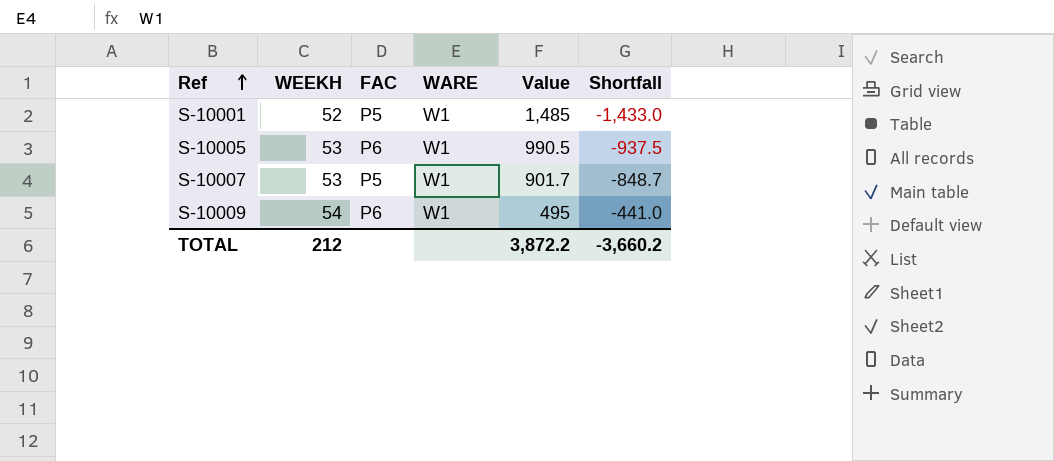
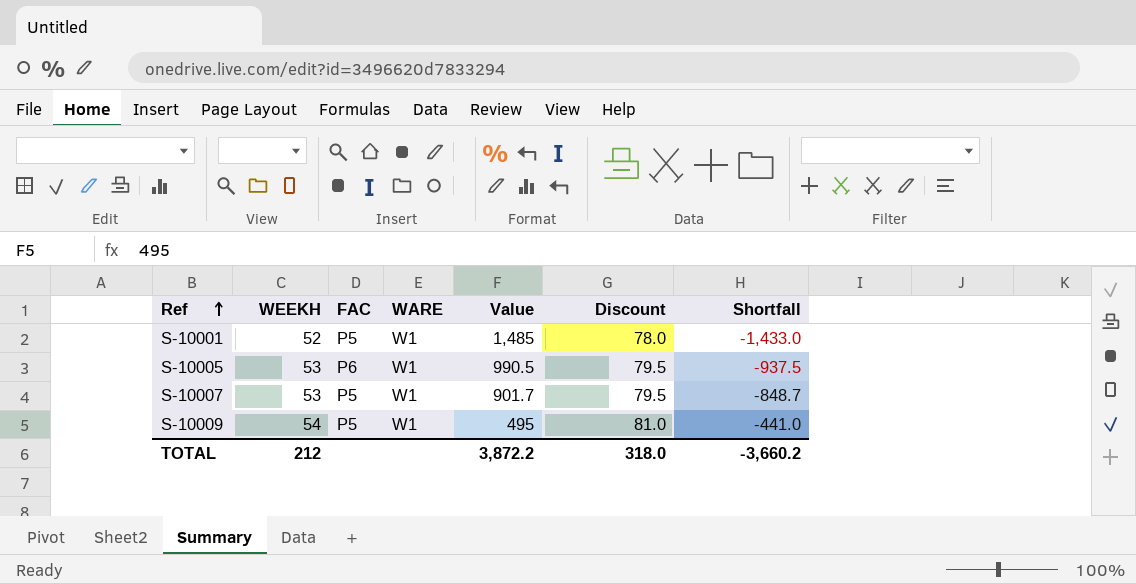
column Discount | formula: none -> [WEEKH] * 1.5
S-10009 | FAC: P6 -> P5

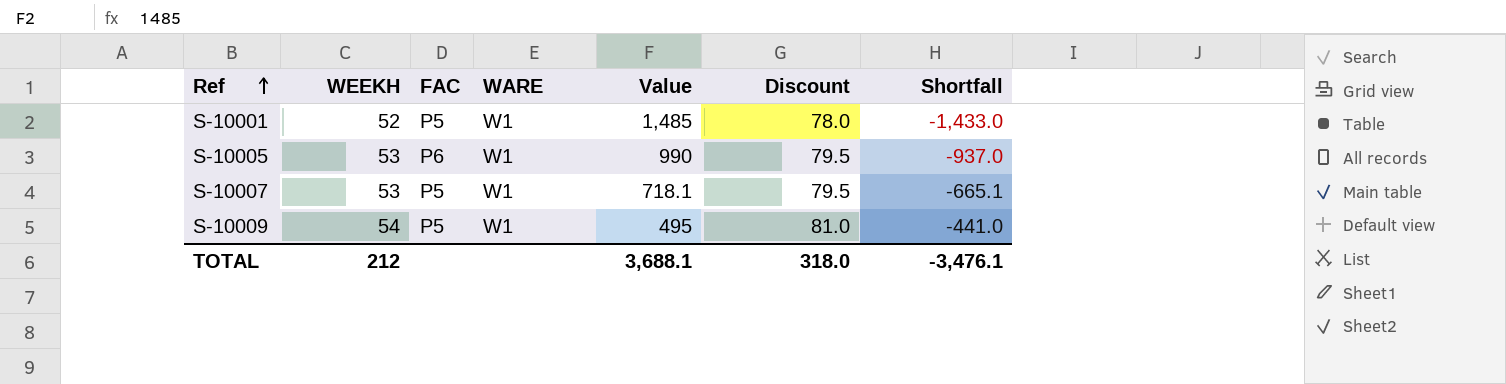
S-10005 | Value: 990.5 -> 990
S-10005 | Shortfall: -937.5 -> -937.0
S-10007 | Value: 901.7 -> 718.1
S-10007 | Shortfall: -848.7 -> -665.1
TOTAL | Value: 3,872.2 -> 3,688.1
TOTAL | Shortfall: -3,660.2 -> -3,476.1

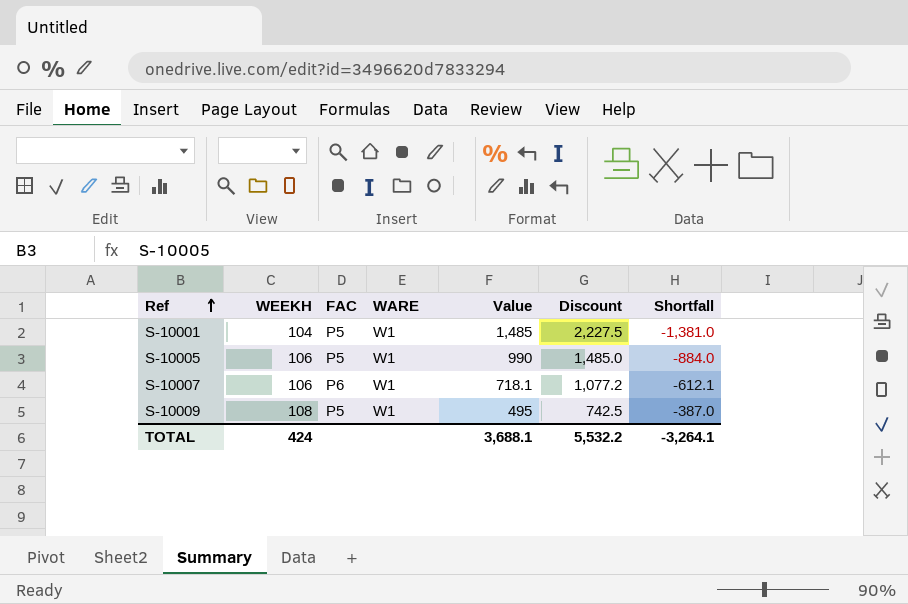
column Discount | formula: [WEEKH] * 1.5 -> [Value] * 1.5
S-10001 | WEEKH: 52 -> 104
S-10001 | Shortfall: -1,433.0 -> -1,381.0
S-10005 | WEEKH: 53 -> 106
S-10005 | FAC: P6 -> P5
S-10005 | Shortfall: -937.0 -> -884.0
S-10007 | WEEKH: 53 -> 106
S-10007 | FAC: P5 -> P6
S-10007 | Shortfall: -665.1 -> -612.1
S-10009 | WEEKH: 54 -> 108
S-10009 | Shortfall: -441.0 -> -387.0
TOTAL | WEEKH: 212 -> 424
TOTAL | Discount: 318.0 -> 5,532.2
TOTAL | Shortfall: -3,476.1 -> -3,264.1

